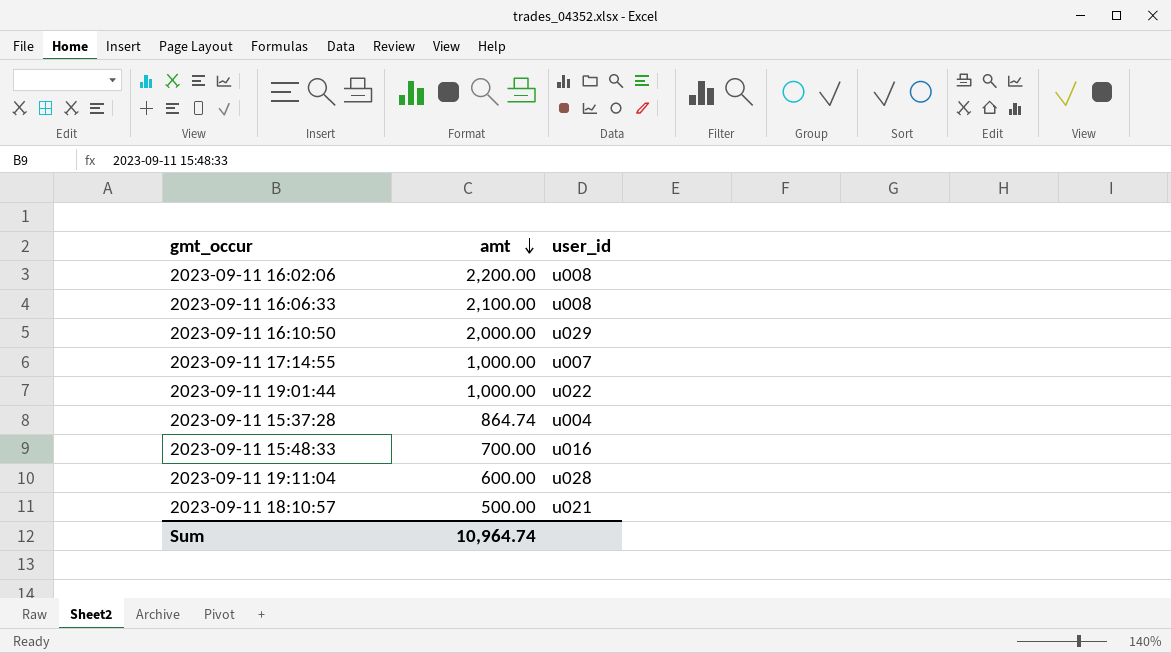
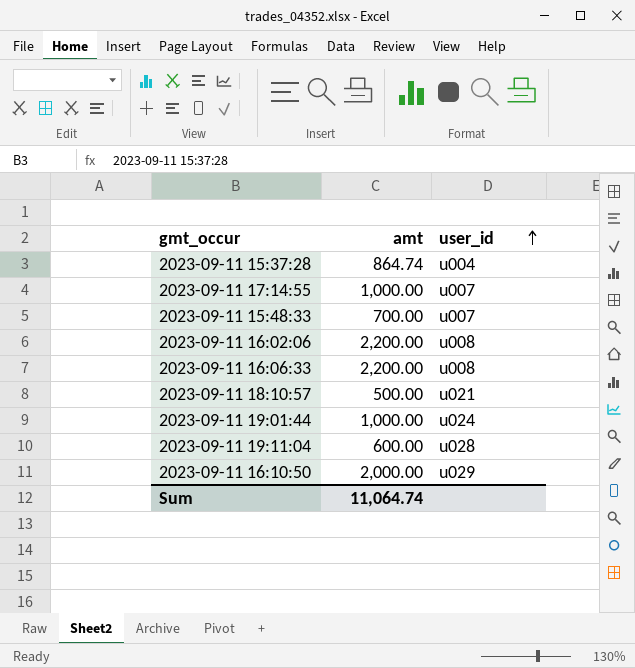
row order: amt descending -> user_id ascending
2023-09-11 15:48:33 | user_id: u016 -> u007
2023-09-11 16:06:33 | amt: 2,100.00 -> 2,200.00
2023-09-11 19:01:44 | user_id: u022 -> u024
Sum | amt: 10,964.74 -> 11,064.74

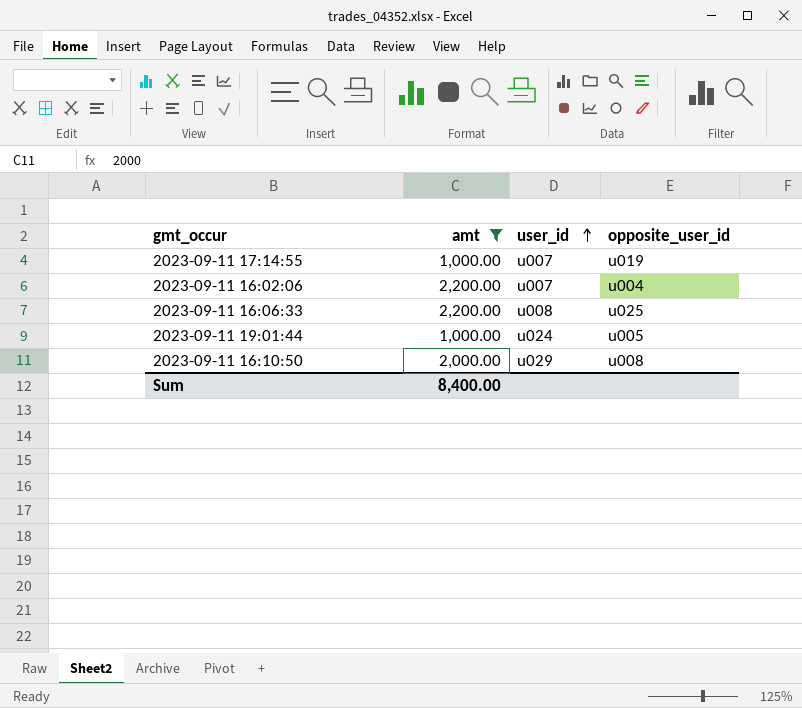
filter: none -> amt >= 1,000.00
column opposite_user_id | position: none -> 4
2023-09-11 16:02:06 | user_id: u008 -> u007
Sum | amt: 11,064.74 -> 8,400.00

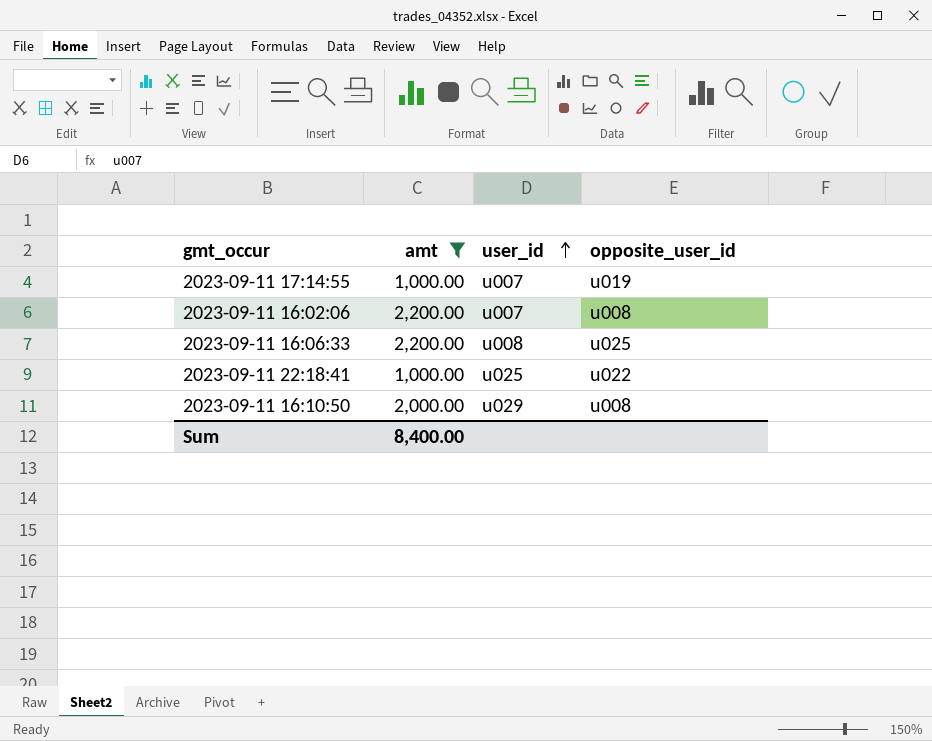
row 2023-09-11 19:01:44: 1,000.00 | u024 | u005 -> none
2023-09-11 16:02:06 | opposite_user_id: u004 -> u008
row 2023-09-11 22:18:41: none -> 1,000.00 | u025 | u022

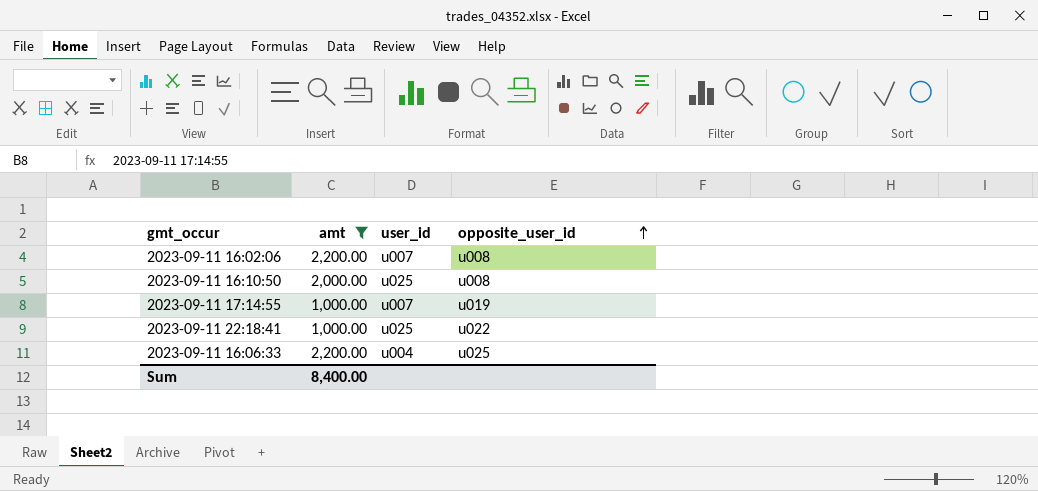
row order: user_id ascending -> opposite_user_id ascending
2023-09-11 16:10:50 | user_id: u029 -> u025
2023-09-11 16:06:33 | user_id: u008 -> u004

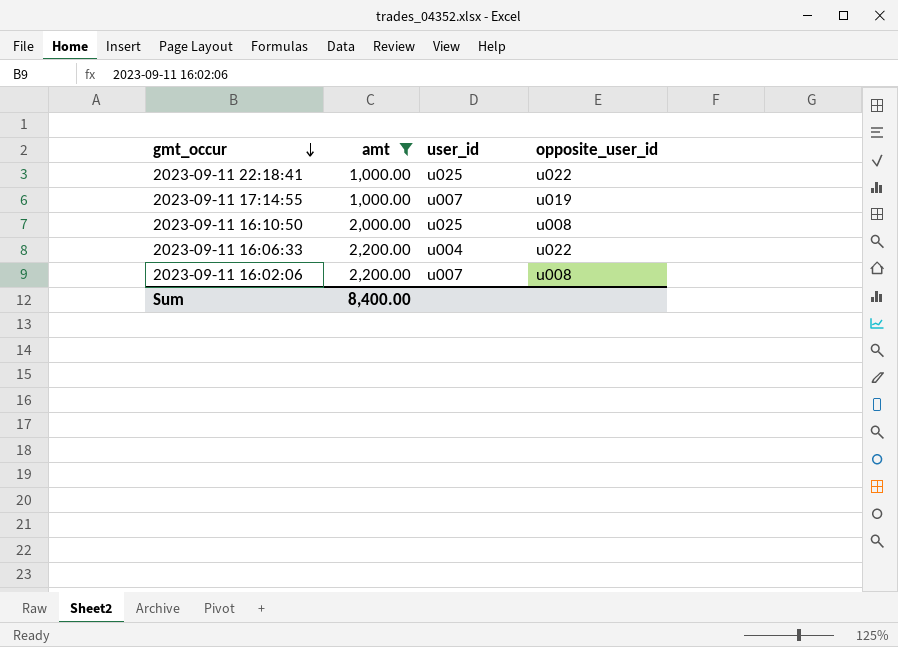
row order: opposite_user_id ascending -> gmt_occur descending
2023-09-11 16:06:33 | opposite_user_id: u025 -> u022

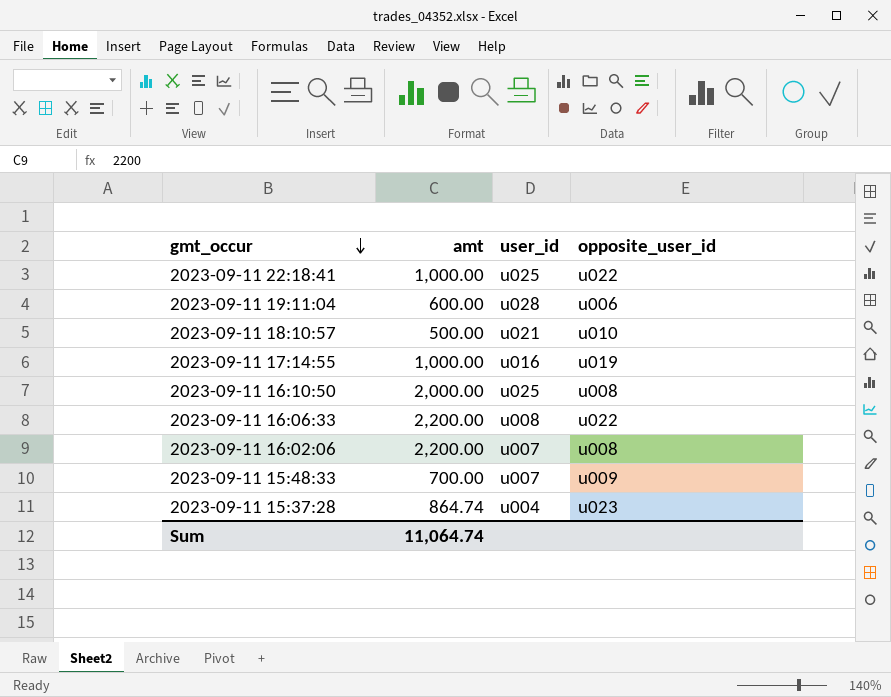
filter: amt >= 1,000.00 -> none
2023-09-11 17:14:55 | user_id: u007 -> u016
2023-09-11 16:06:33 | user_id: u004 -> u008
Sum | amt: 8,400.00 -> 11,064.74

